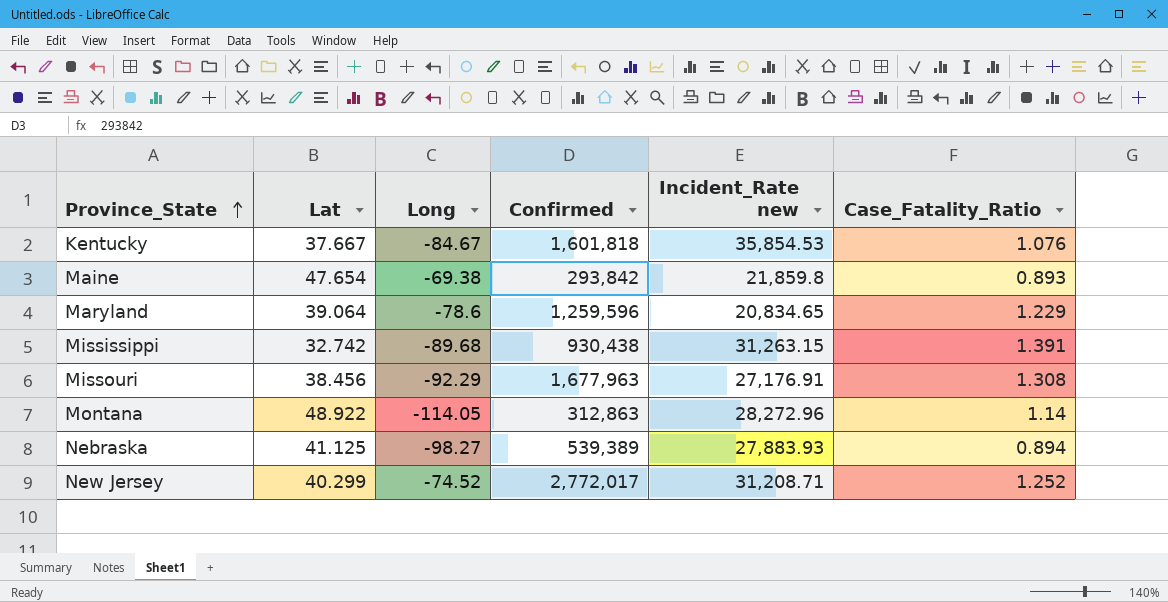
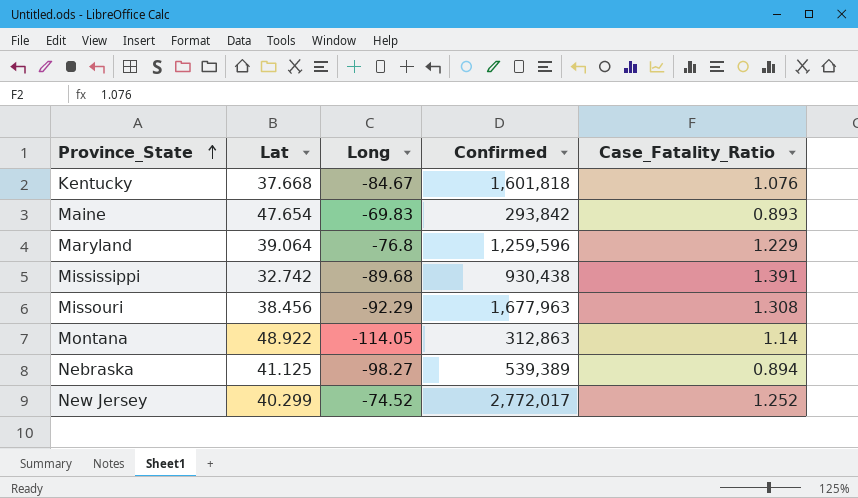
column Incident_Rate new | position: 5 -> none
Kentucky | Lat: 37.667 -> 37.668
Maine | Long: -69.38 -> -69.83
Maryland | Long: -78.6 -> -76.8

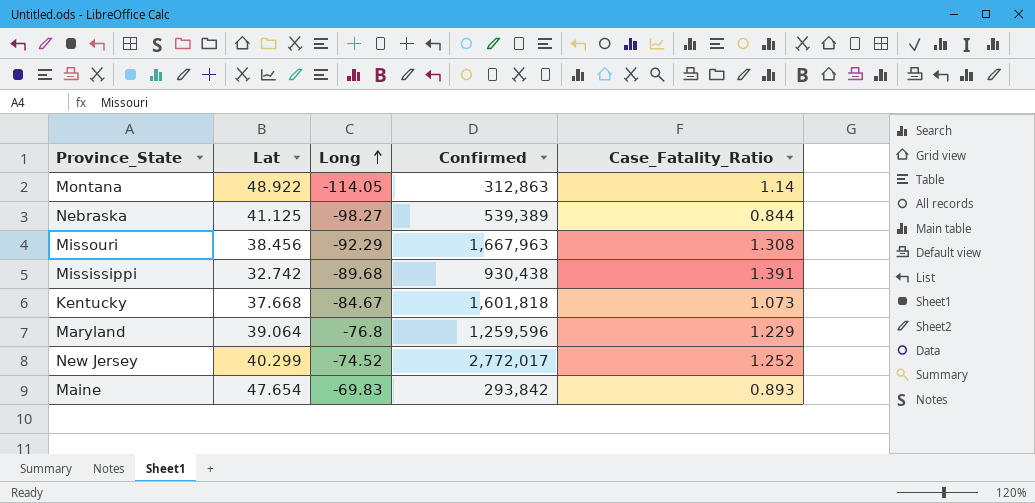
row order: Province_State ascending -> Long ascending
Nebraska | Case_Fatality_Ratio: 0.894 -> 0.844
Missouri | Confirmed: 1,677,963 -> 1,667,963
Kentucky | Case_Fatality_Ratio: 1.076 -> 1.073

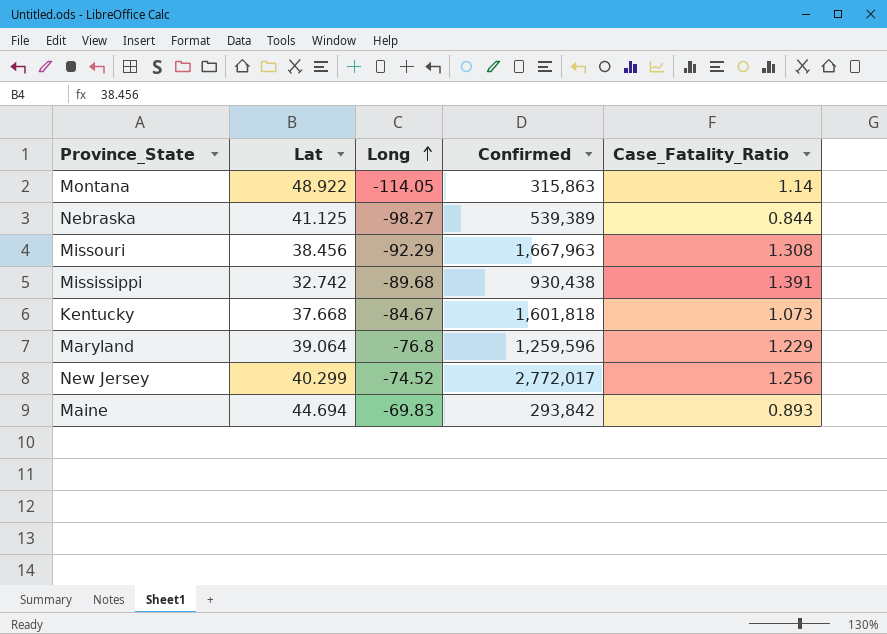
Montana | Confirmed: 312,863 -> 315,863
New Jersey | Case_Fatality_Ratio: 1.252 -> 1.256
Maine | Lat: 47.654 -> 44.694

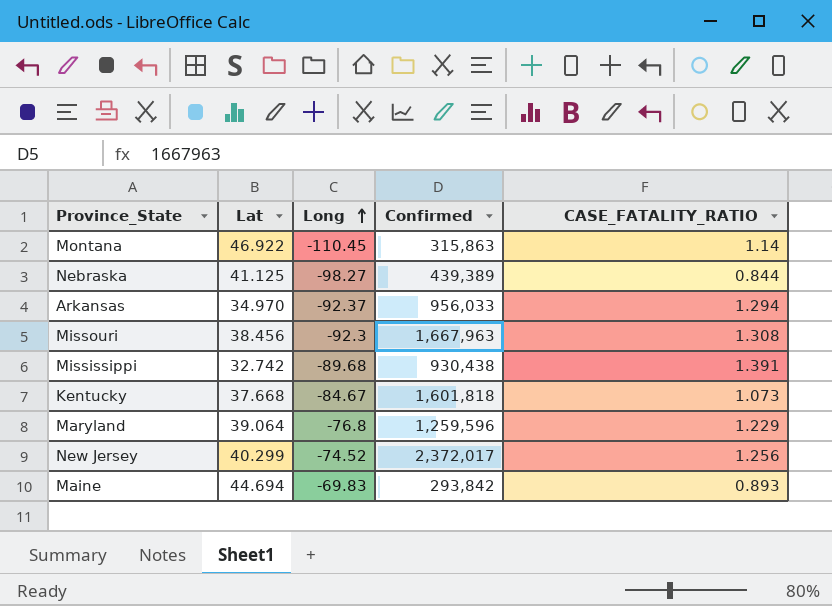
column name: Case_Fatality_Ratio -> CASE_FATALITY_RATIO
Montana | Lat: 48.922 -> 46.922
Montana | Long: -114.05 -> -110.45
Nebraska | Confirmed: 539,389 -> 439,389
row Arkansas: none -> 34.970 | -92.37 | 956,033 | 1.294
Missouri | Long: -92.29 -> -92.3
New Jersey | Confirmed: 2,772,017 -> 2,372,017

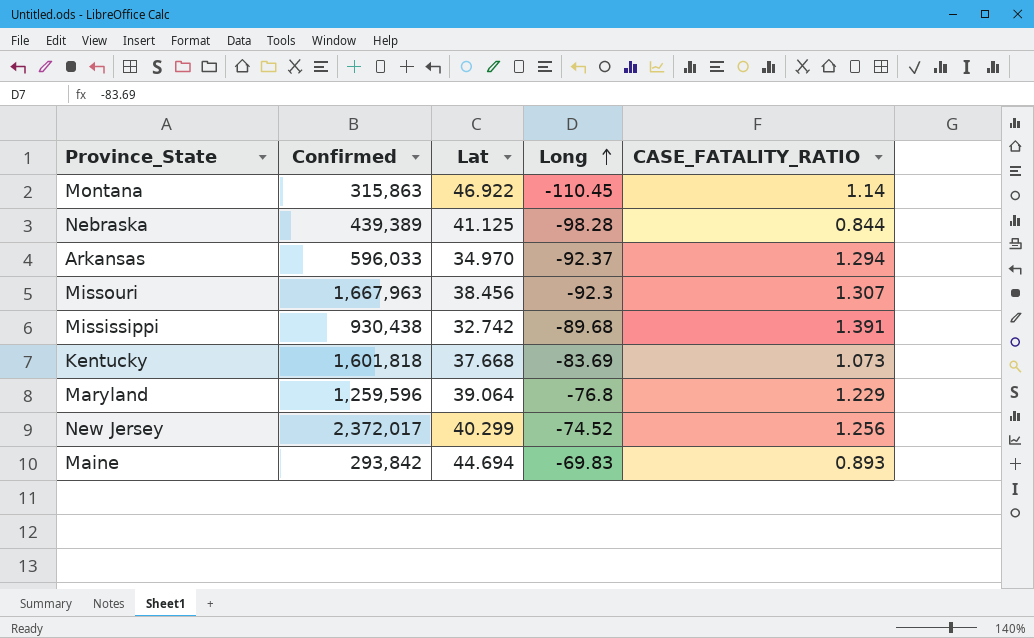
column Confirmed | position: 4 -> 2
Nebraska | Long: -98.27 -> -98.28
Arkansas | Confirmed: 956,033 -> 596,033
Missouri | CASE_FATALITY_RATIO: 1.308 -> 1.307
Kentucky | Long: -84.67 -> -83.69

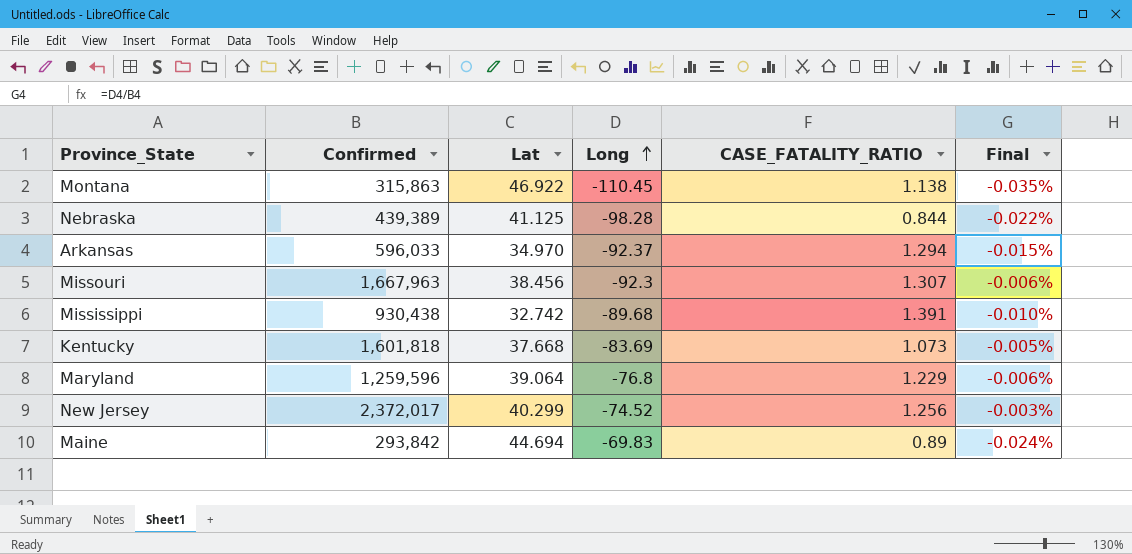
column Final | formula: none -> [Long] / [Confirmed]
Montana | CASE_FATALITY_RATIO: 1.14 -> 1.138
Maine | CASE_FATALITY_RATIO: 0.893 -> 0.89

